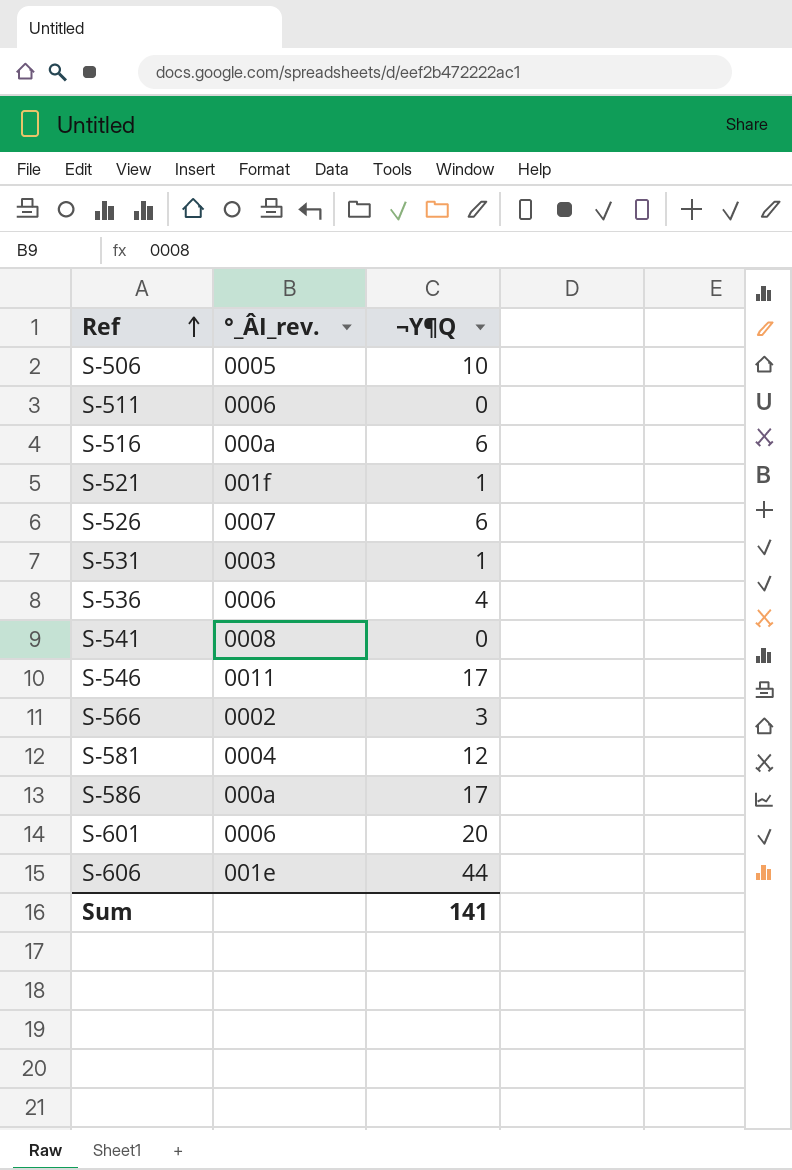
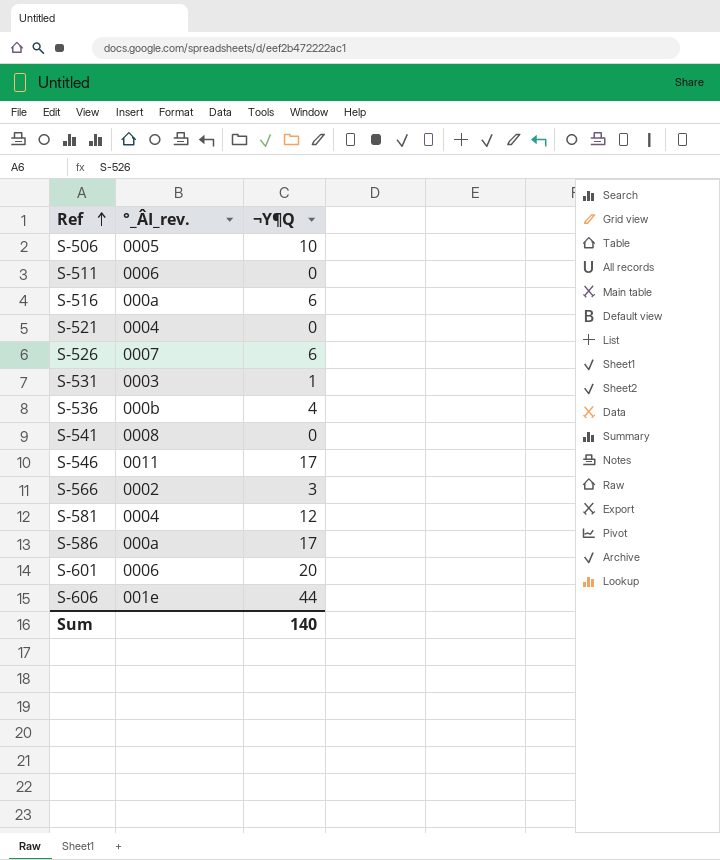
S-521 | °_ÂI_rev.: 001f -> 0004
S-521 | ¬Y¶Q: 1 -> 0
S-536 | °_ÂI_rev.: 0006 -> 000b
Sum | ¬Y¶Q: 141 -> 140

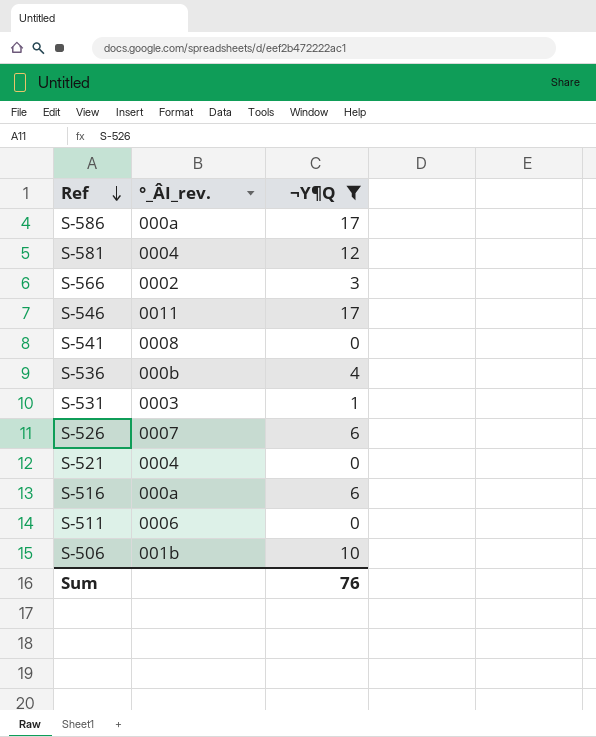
filter: none -> ¬Y¶Q <= 17
row order: Ref ascending -> Ref descending
S-506 | °_ÂI_rev.: 0005 -> 001b
Sum | ¬Y¶Q: 140 -> 76

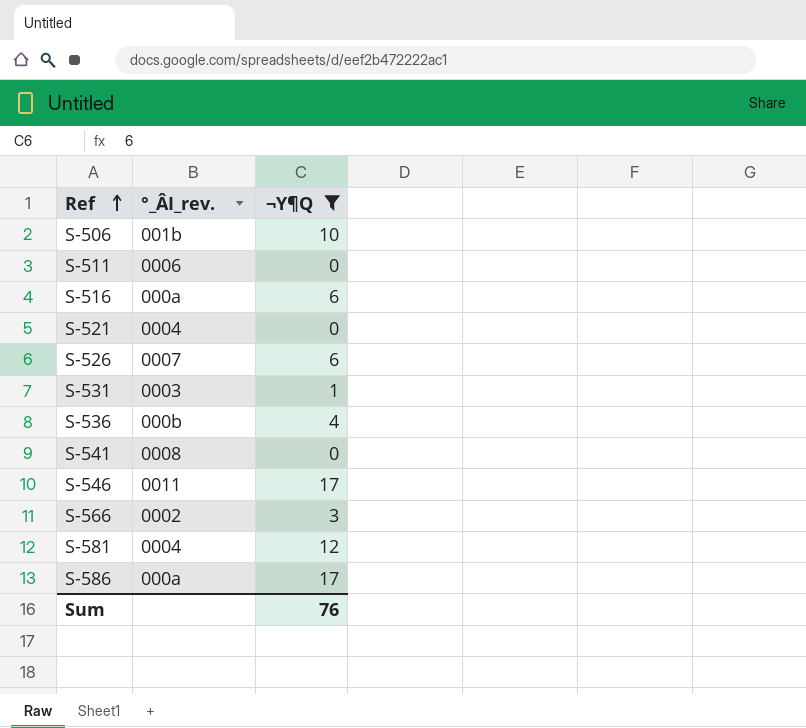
row order: Ref descending -> Ref ascending

